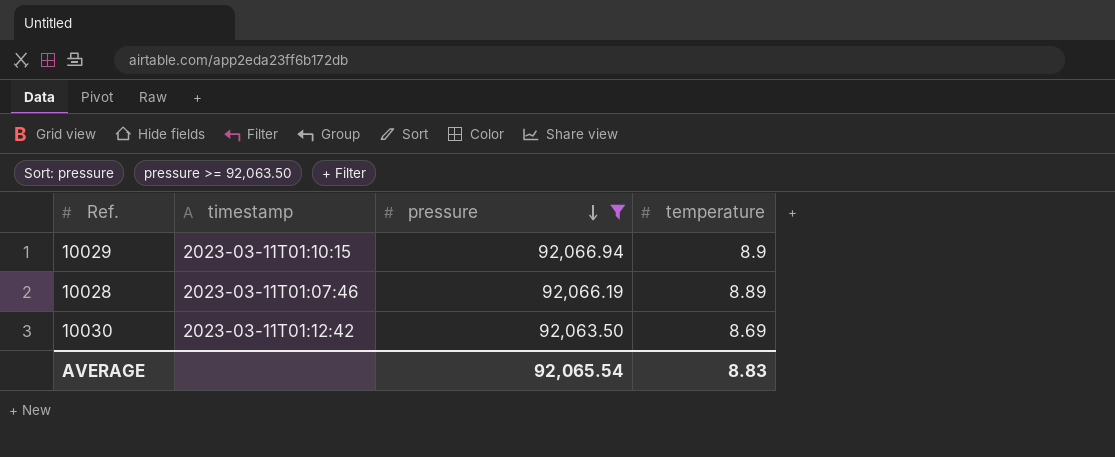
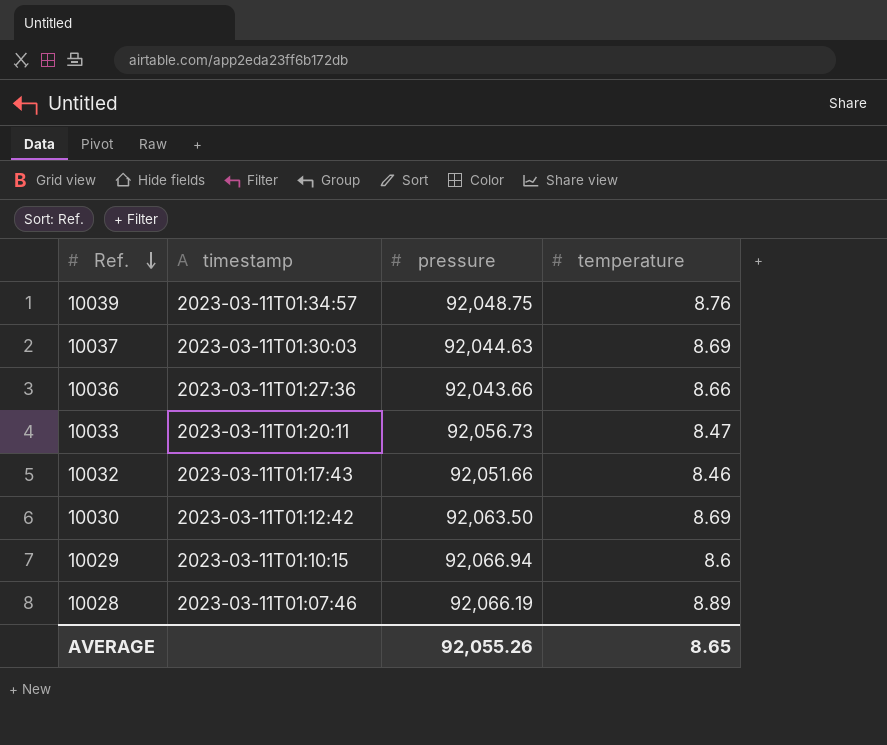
filter: pressure >= 92,063.50 -> none
row order: pressure descending -> Ref. descending
10029 | temperature: 8.9 -> 8.6
AVERAGE | pressure: 92,065.54 -> 92,055.26
AVERAGE | temperature: 8.83 -> 8.65

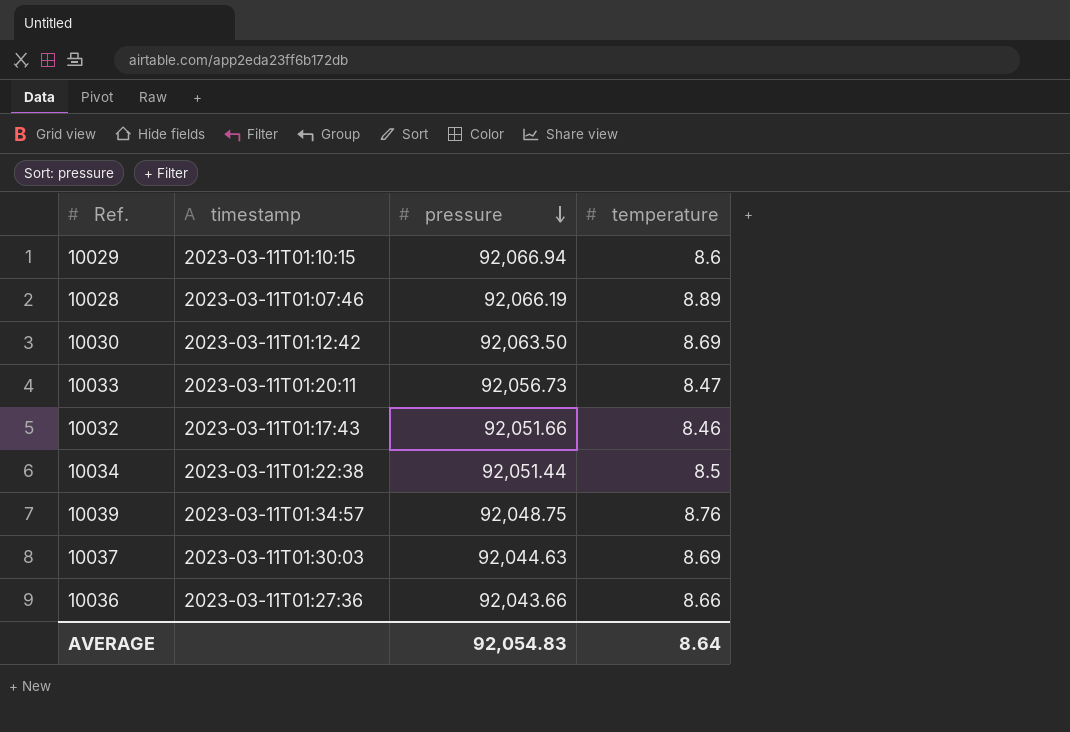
row order: Ref. descending -> pressure descending
row 10034: none -> 2023-03-11T01:22:38 | 92,051.44 | 8.5
AVERAGE | pressure: 92,055.26 -> 92,054.83
AVERAGE | temperature: 8.65 -> 8.64

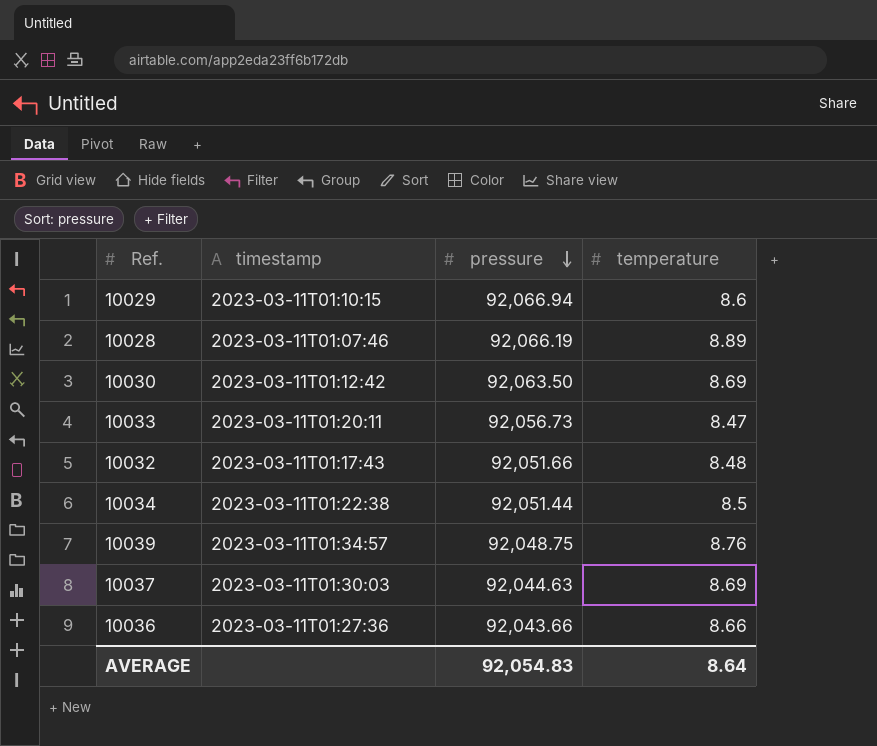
10032 | temperature: 8.46 -> 8.48

